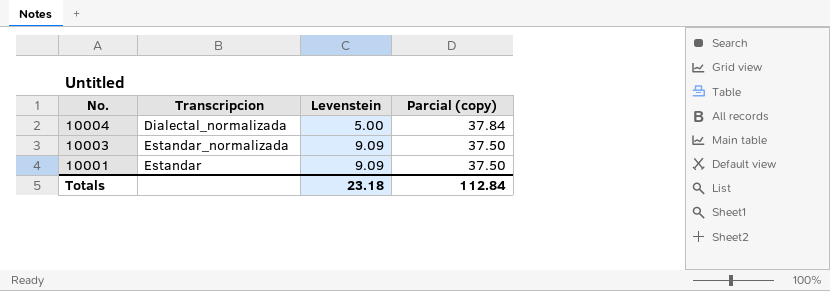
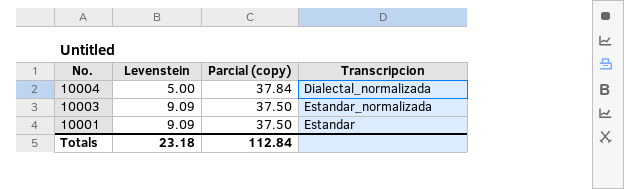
column Transcripcion | position: 2 -> 4

